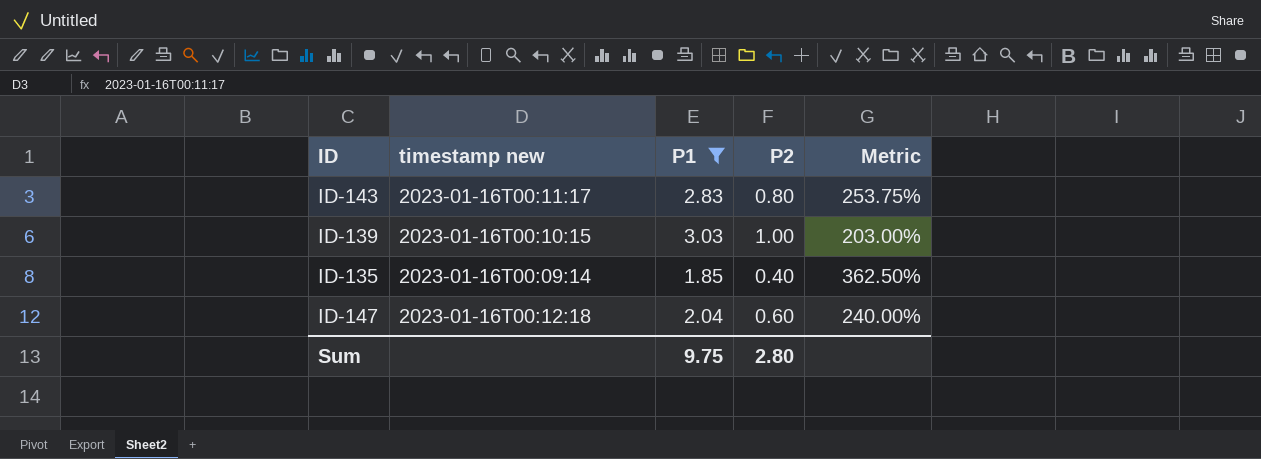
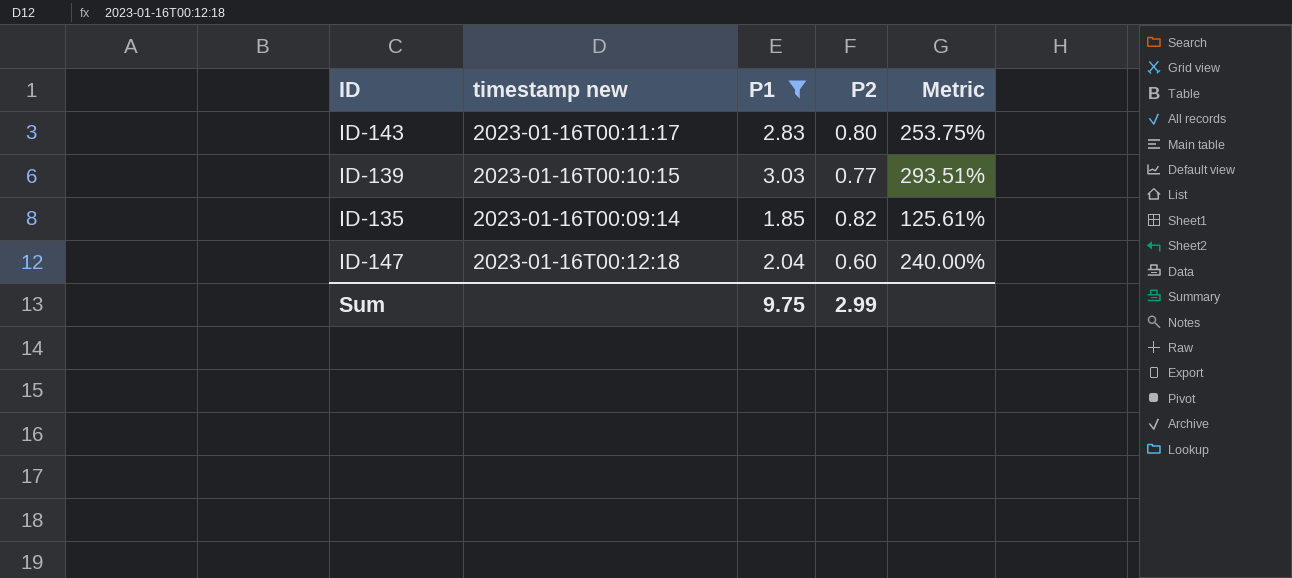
ID-139 | P2: 1.00 -> 0.77
ID-139 | Metric: 203.00% -> 293.51%
ID-135 | P2: 0.40 -> 0.82
ID-135 | Metric: 362.50% -> 125.61%
Sum | P2: 2.80 -> 2.99

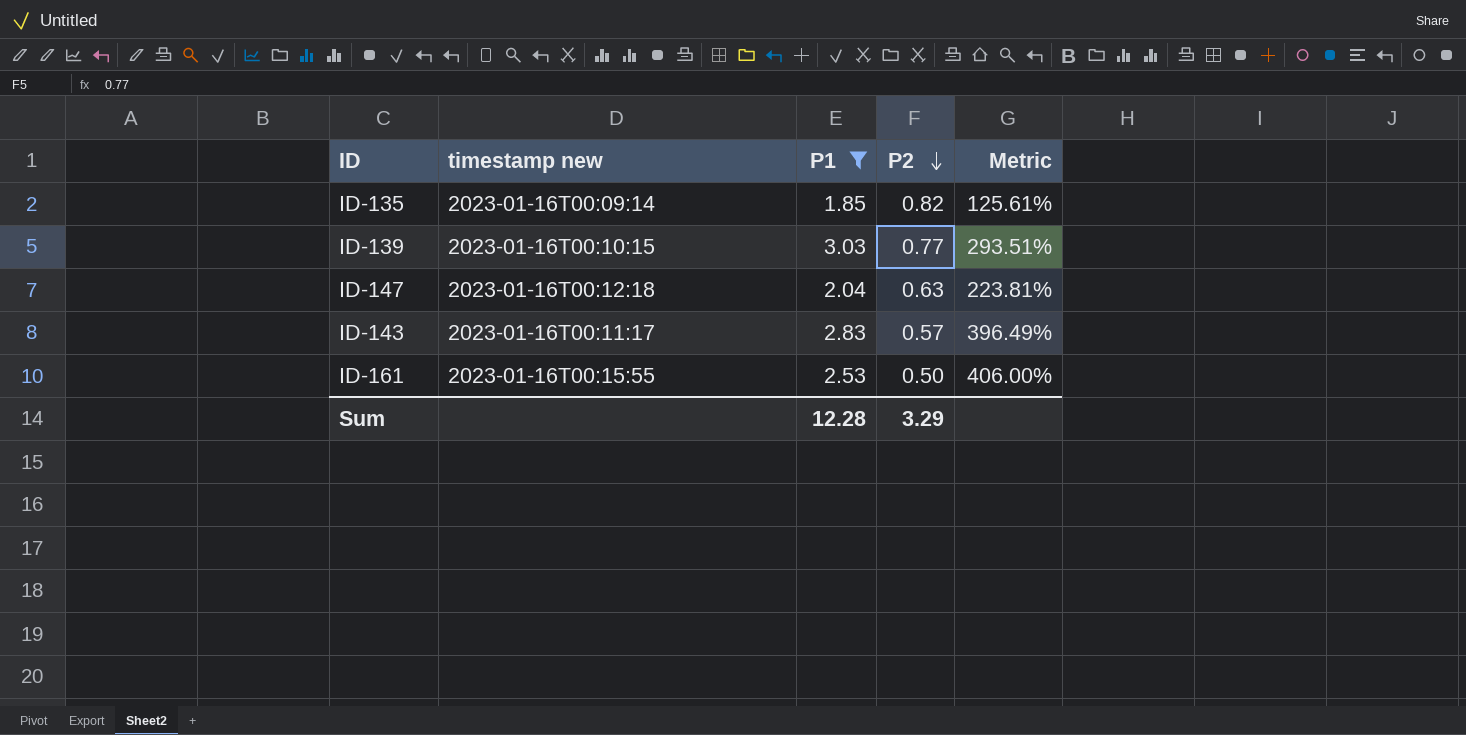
row order: none -> P2 descending
ID-147 | P2: 0.60 -> 0.63
ID-147 | Metric: 240.00% -> 223.81%
ID-143 | P2: 0.80 -> 0.57
ID-143 | Metric: 253.75% -> 396.49%
row ID-161: none -> 2023-01-16T00:15:55 | 2.53 | 0.50 | 406.00%
Sum | P1: 9.75 -> 12.28
Sum | P2: 2.99 -> 3.29

